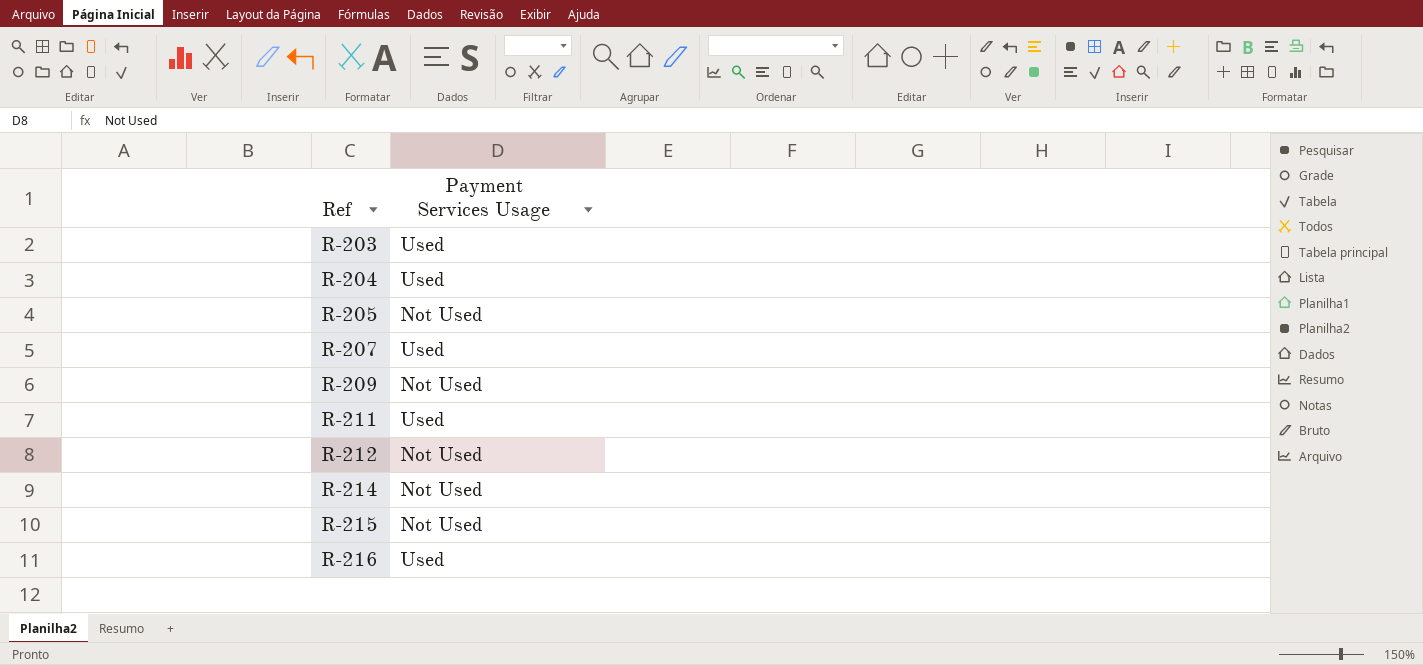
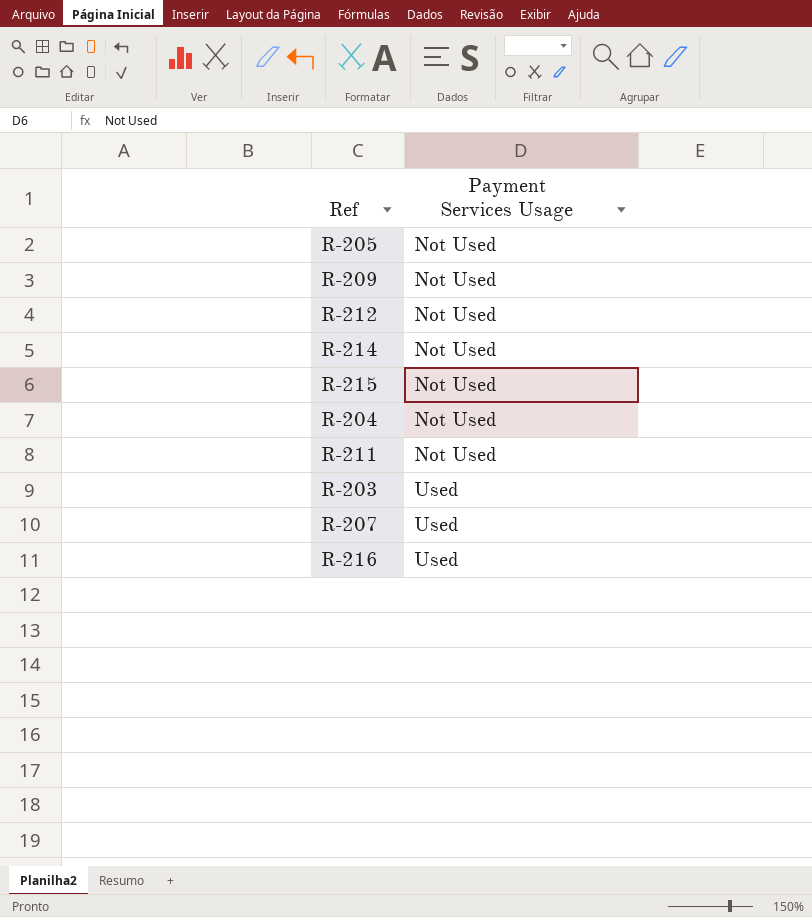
row order: Ref ascending -> Payment Services Usage ascending
R-204 | Payment Services Usage: Used -> Not Used
R-211 | Payment Services Usage: Used -> Not Used

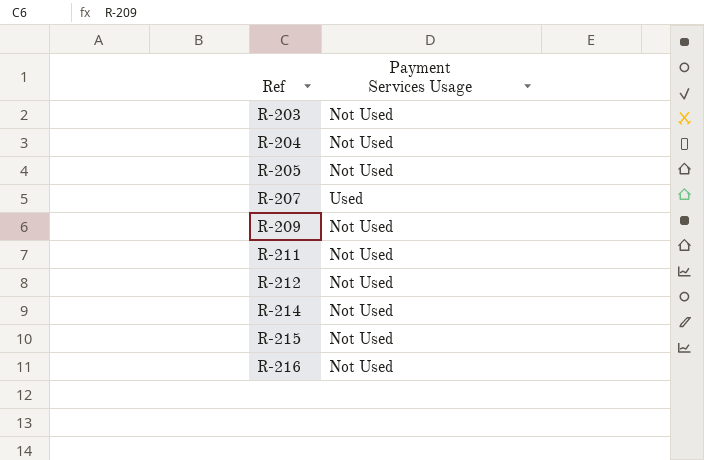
row order: Payment Services Usage ascending -> Ref ascending
R-203 | Payment Services Usage: Used -> Not Used
R-216 | Payment Services Usage: Used -> Not Used

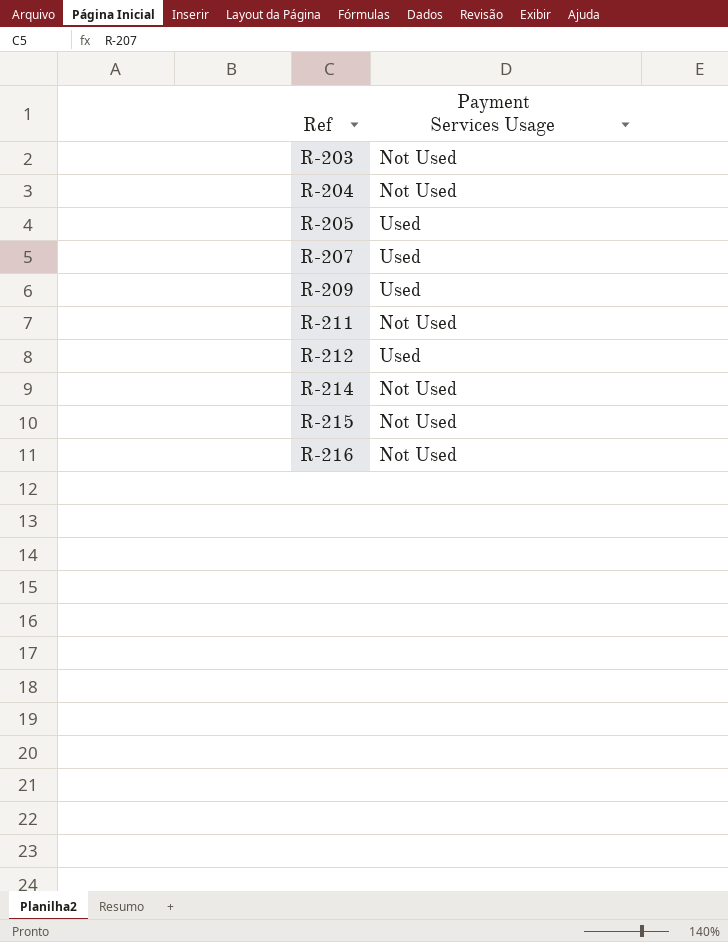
R-205 | Payment Services Usage: Not Used -> Used
R-209 | Payment Services Usage: Not Used -> Used
R-212 | Payment Services Usage: Not Used -> Used

